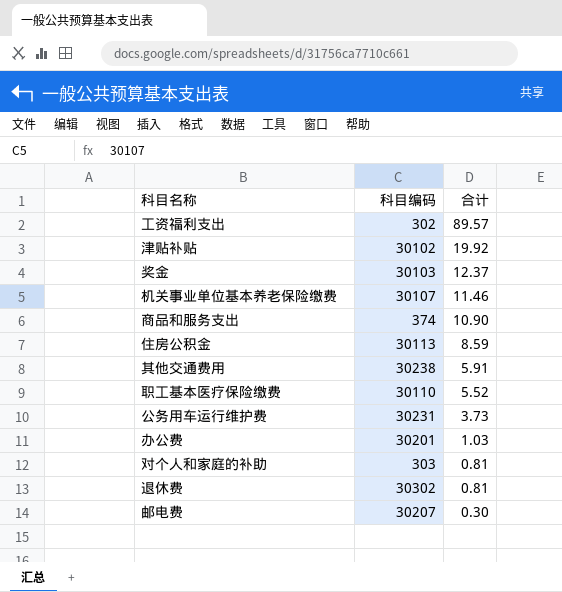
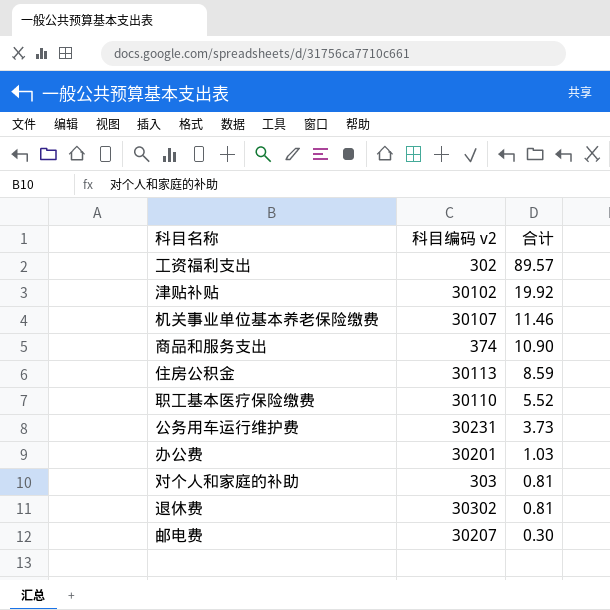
column name: 科目编码 -> 科目编码 v2
row 奖金: 30103 | 12.37 -> none
row 其他交通费用: 30238 | 5.91 -> none

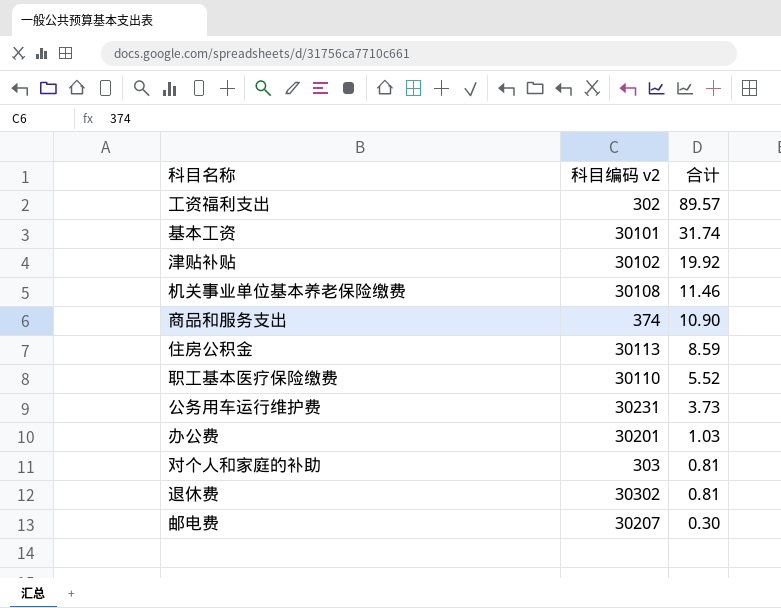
row 基本工资: none -> 30101 | 31.74
机关事业单位基本养老保险缴费 | 科目编码 v2: 30107 -> 30108

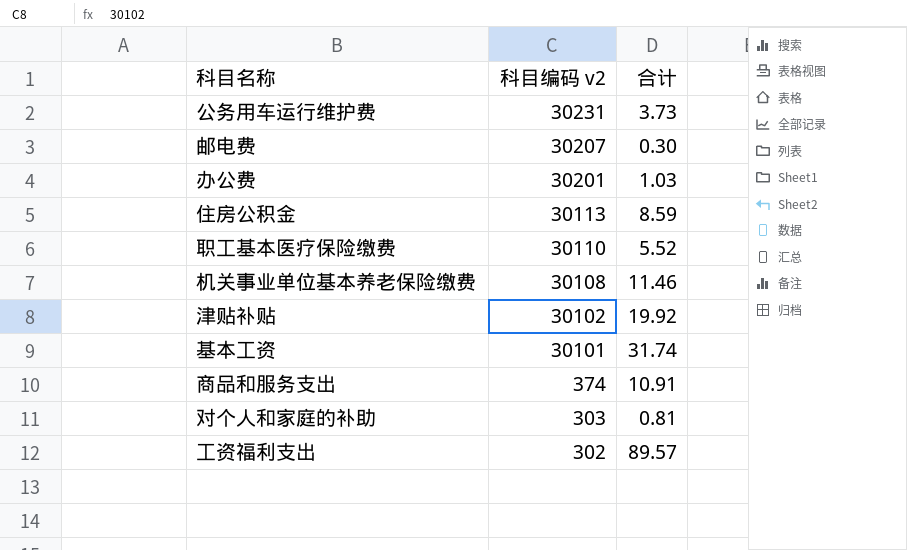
row order: 合计 descending -> 科目编码 v2 descending
row 退休费: 30302 | 0.81 -> none
商品和服务支出 | 合计: 10.90 -> 10.91

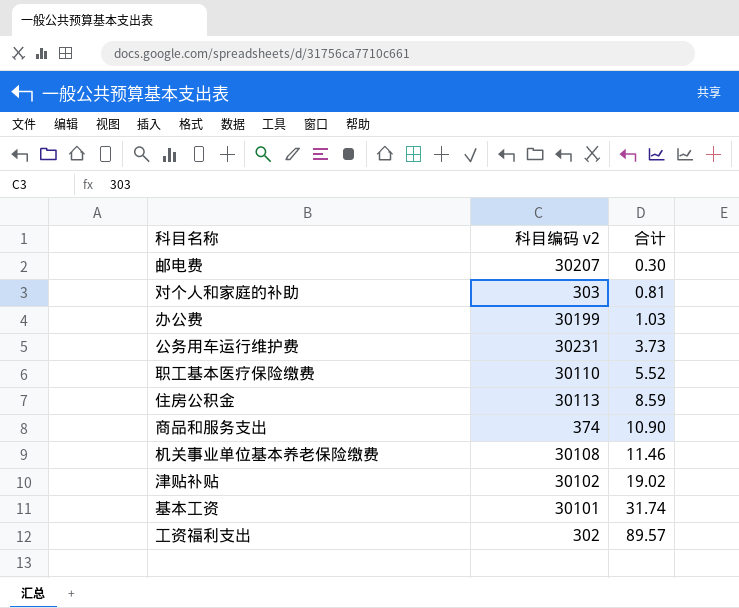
row order: 科目编码 v2 descending -> 合计 ascending
办公费 | 科目编码 v2: 30201 -> 30199
商品和服务支出 | 合计: 10.91 -> 10.90
津贴补贴 | 合计: 19.92 -> 19.02

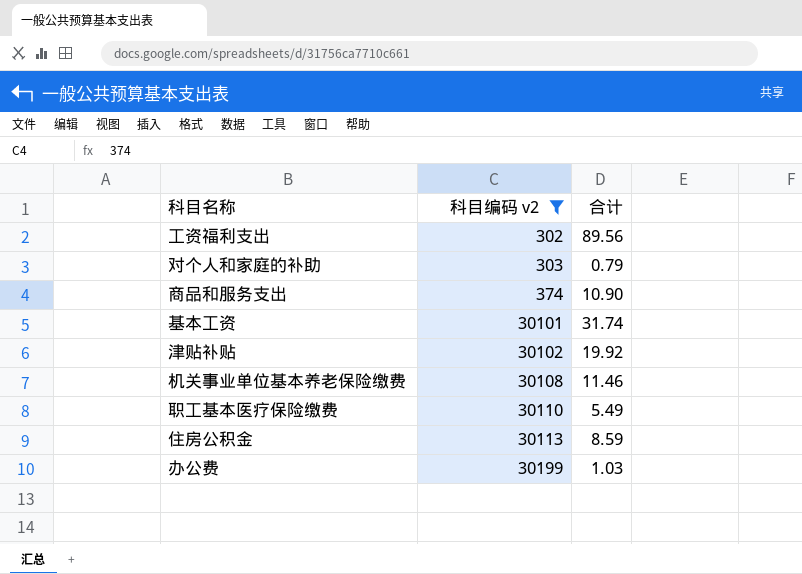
filter: none -> 科目编码 v2 <= 30199
row order: 合计 ascending -> 科目编码 v2 ascending
工资福利支出 | 合计: 89.57 -> 89.56
对个人和家庭的补助 | 合计: 0.81 -> 0.79
津贴补贴 | 合计: 19.02 -> 19.92
职工基本医疗保险缴费 | 合计: 5.52 -> 5.49

